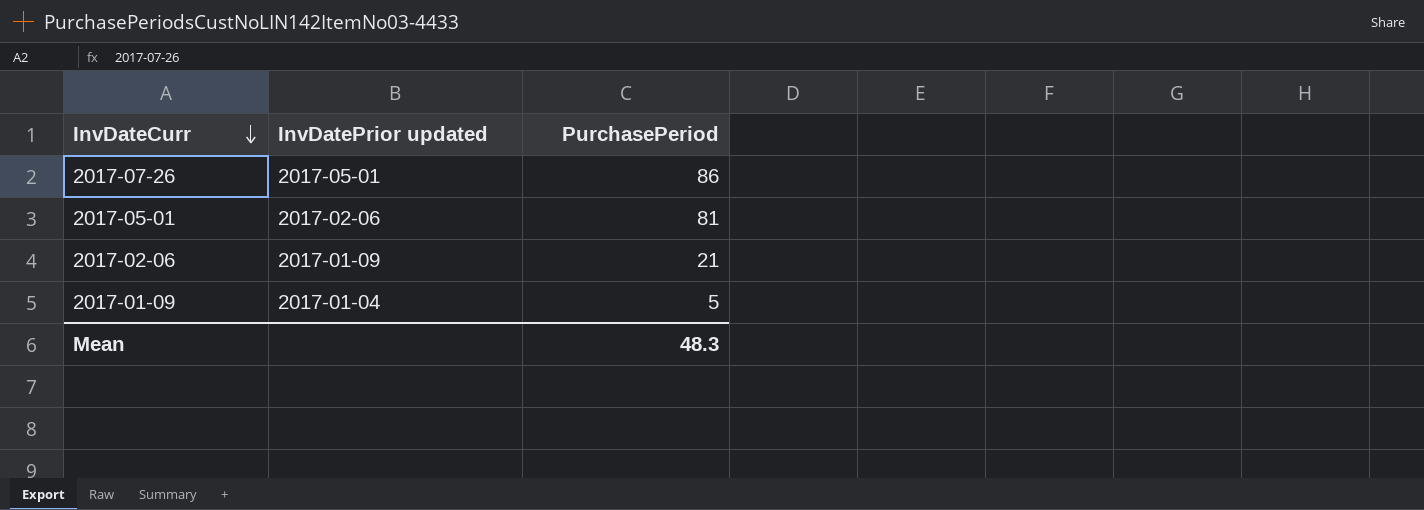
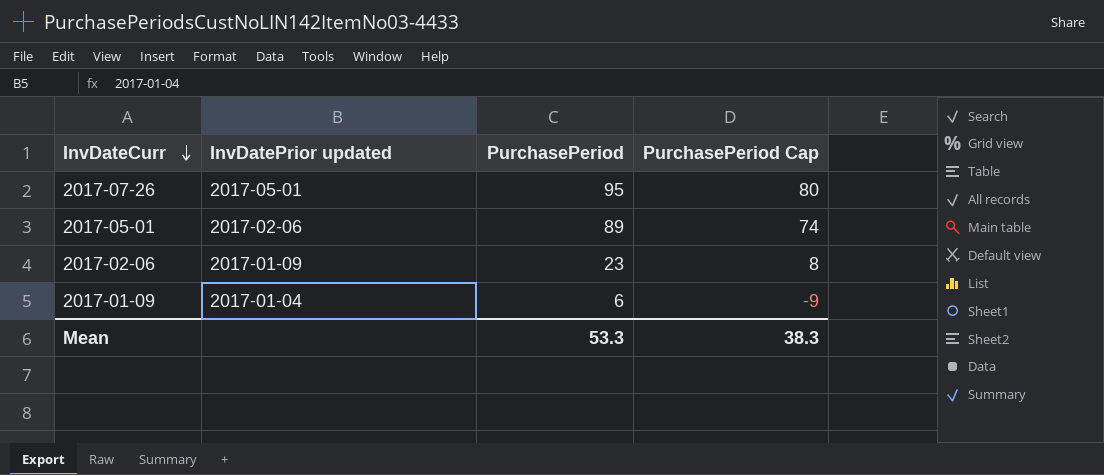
column PurchasePeriod Cap | formula: none -> [PurchasePeriod] - 15
2017-07-26 | PurchasePeriod: 86 -> 95
2017-05-01 | PurchasePeriod: 81 -> 89
2017-02-06 | PurchasePeriod: 21 -> 23
2017-01-09 | PurchasePeriod: 5 -> 6
Mean | PurchasePeriod: 48.3 -> 53.3

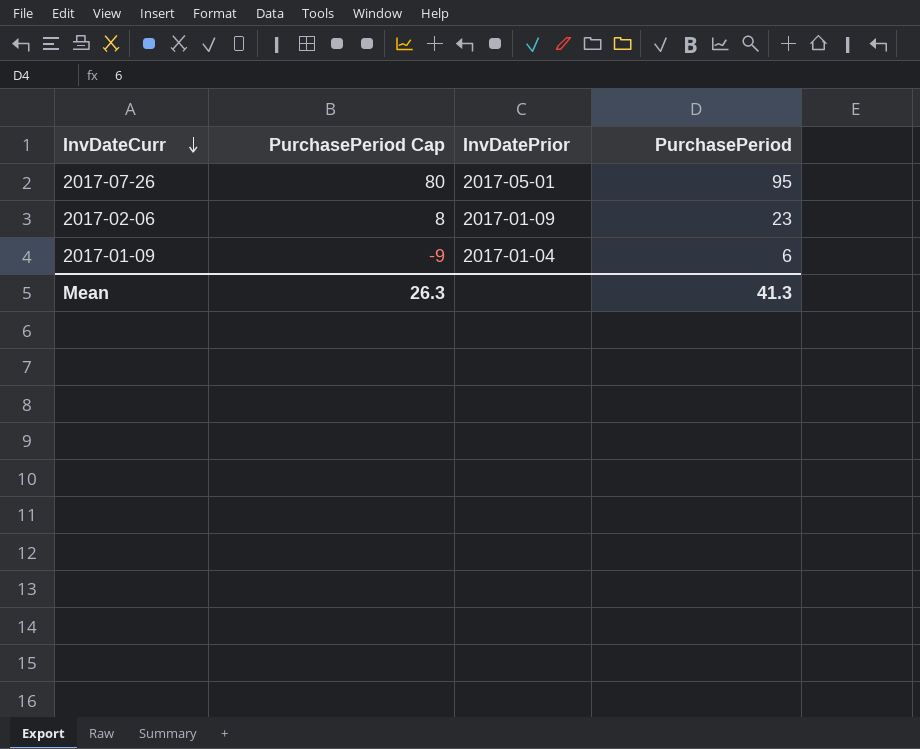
column PurchasePeriod Cap | position: 4 -> 2
column name: InvDatePrior updated -> InvDatePrior
row 2017-05-01: 2017-02-06 | 89 | 74 -> none
Mean | PurchasePeriod Cap: 38.3 -> 26.3
Mean | PurchasePeriod: 53.3 -> 41.3

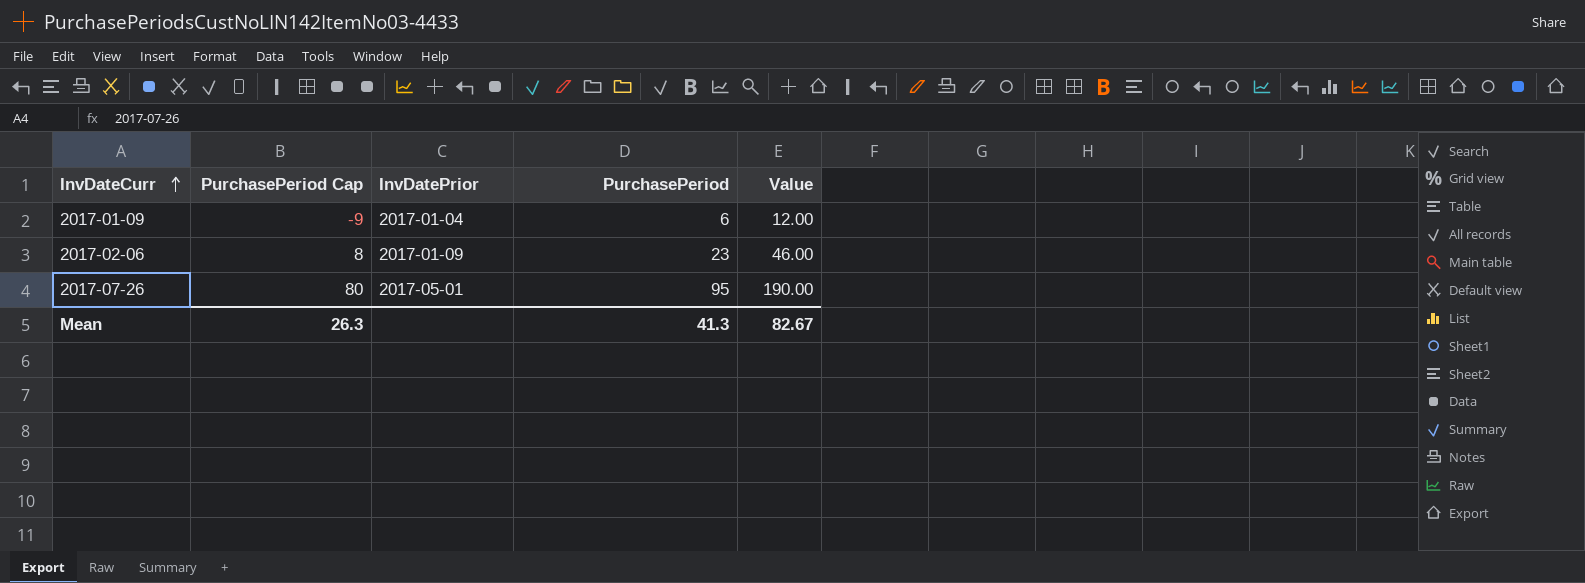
row order: InvDateCurr descending -> InvDateCurr ascending
column Value | formula: none -> [PurchasePeriod] * 2

